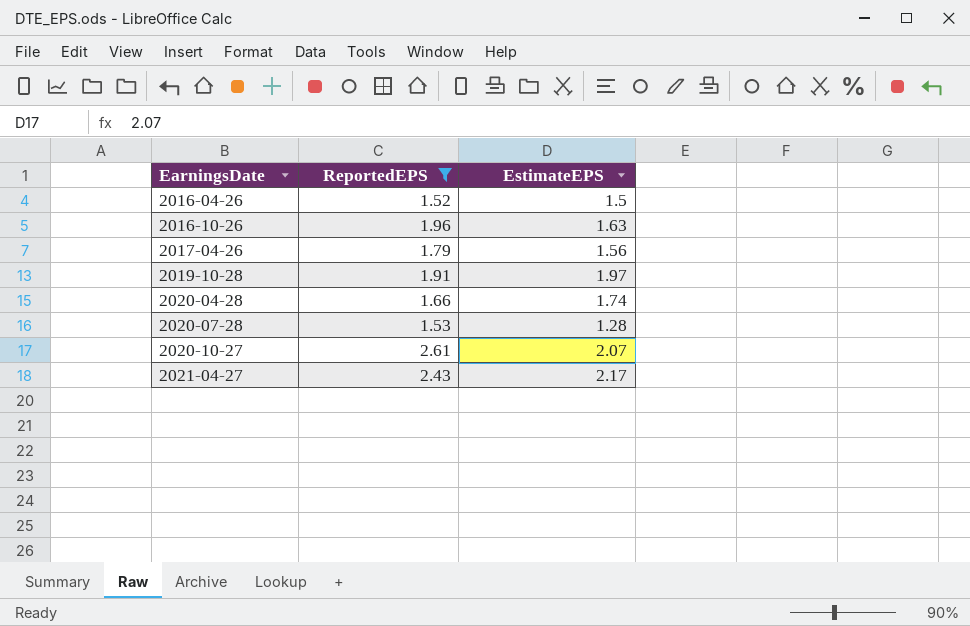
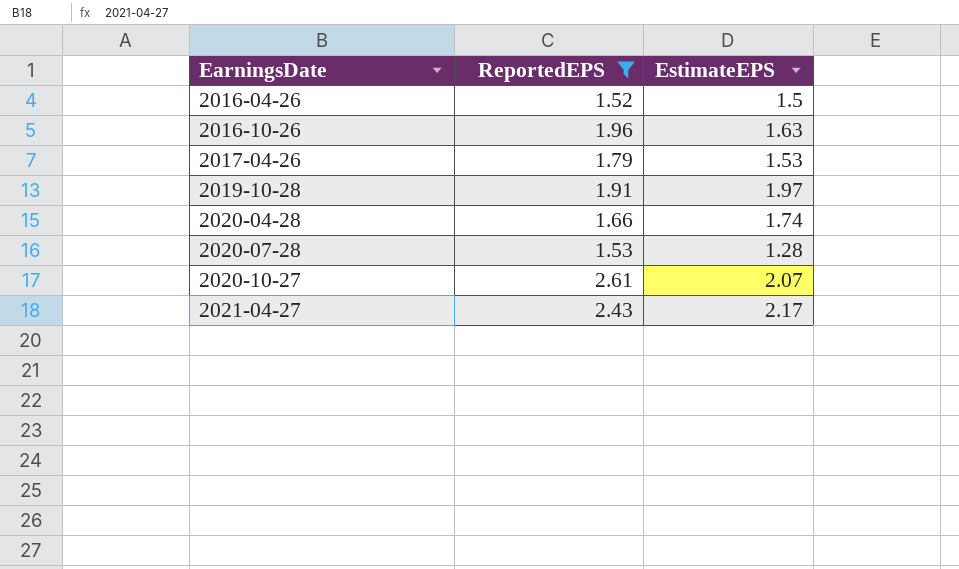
2017-04-26 | EstimateEPS: 1.56 -> 1.53

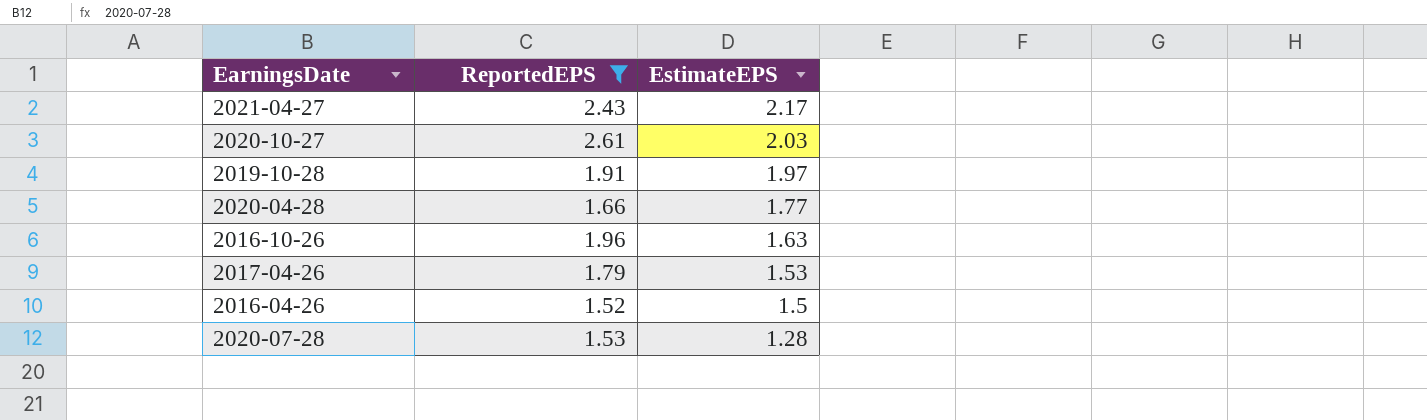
row order: EarningsDate ascending -> EstimateEPS descending
2020-10-27 | EstimateEPS: 2.07 -> 2.03
2020-04-28 | EstimateEPS: 1.74 -> 1.77

